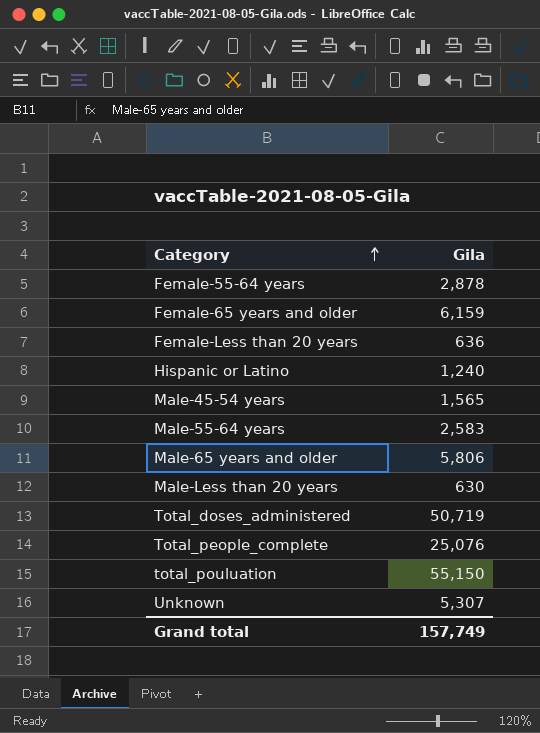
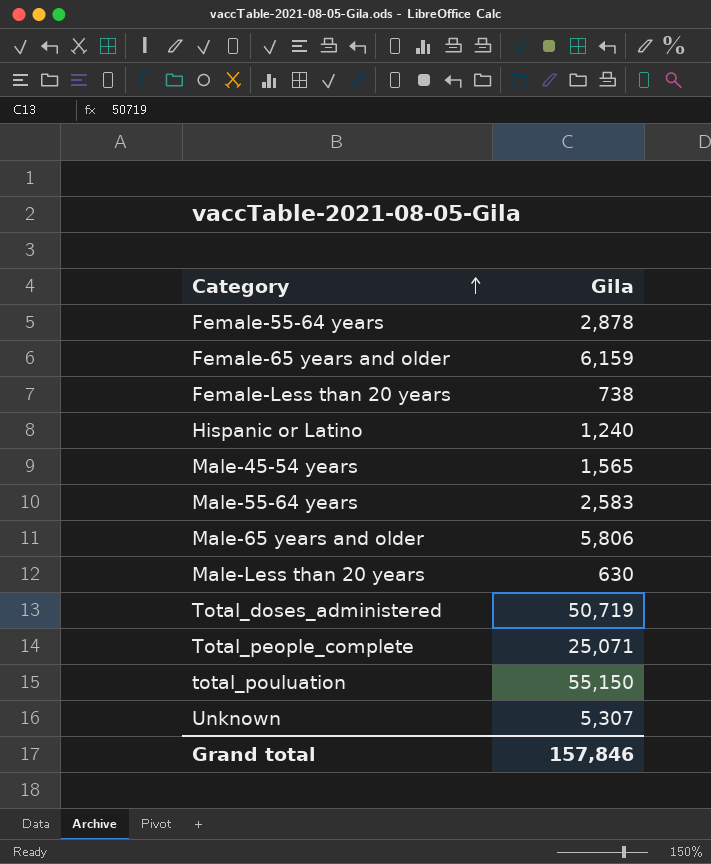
Female-Less than 20 years | Gila: 636 -> 738
Total_people_complete | Gila: 25,076 -> 25,071
Grand total | Gila: 157,749 -> 157,846

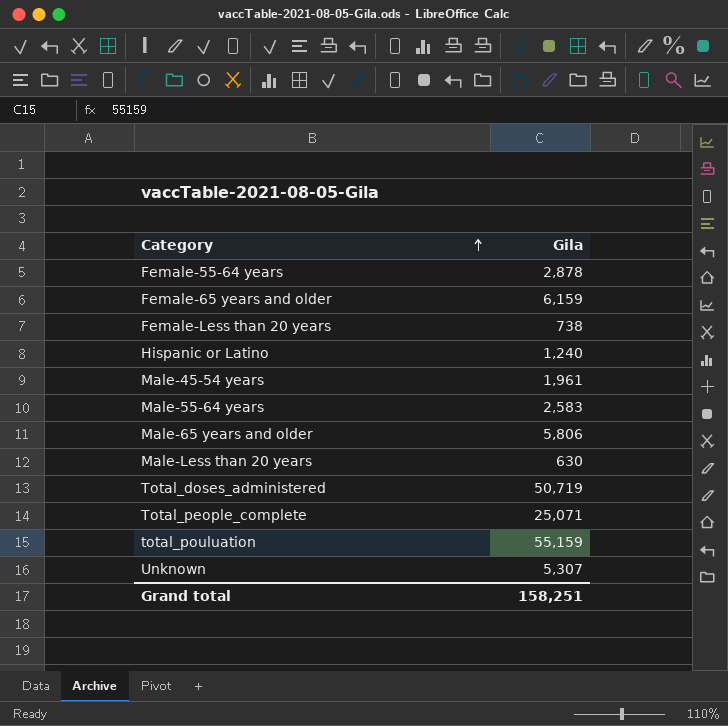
Male-45-54 years | Gila: 1,565 -> 1,961
total_pouluation | Gila: 55,150 -> 55,159
Grand total | Gila: 157,846 -> 158,251

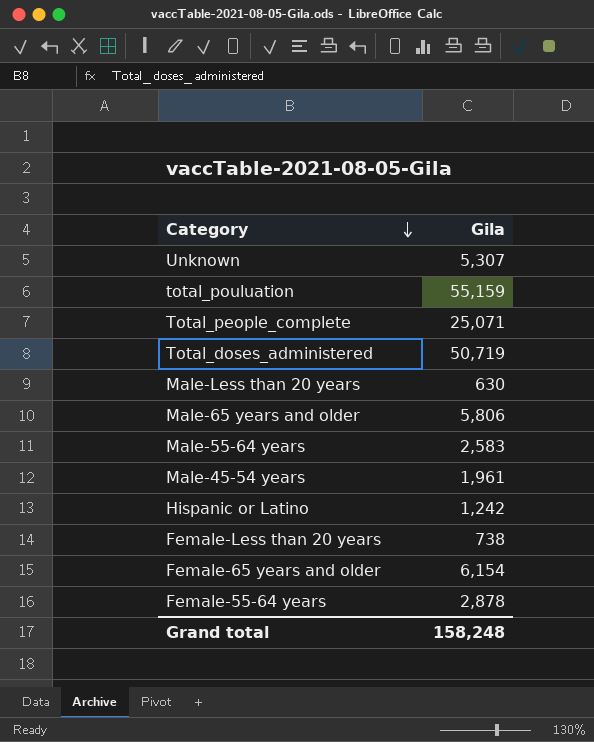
row order: Category ascending -> Category descending
Hispanic or Latino | Gila: 1,240 -> 1,242
Female-65 years and older | Gila: 6,159 -> 6,154
Grand total | Gila: 158,251 -> 158,248

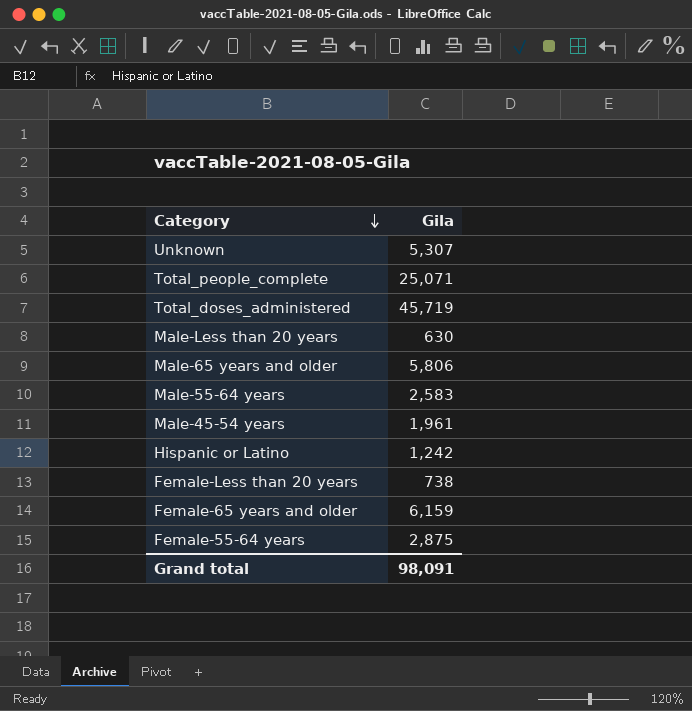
row total_pouluation: 55,159 -> none
Total_doses_administered | Gila: 50,719 -> 45,719
Female-65 years and older | Gila: 6,154 -> 6,159
Female-55-64 years | Gila: 2,878 -> 2,875
Grand total | Gila: 158,248 -> 98,091

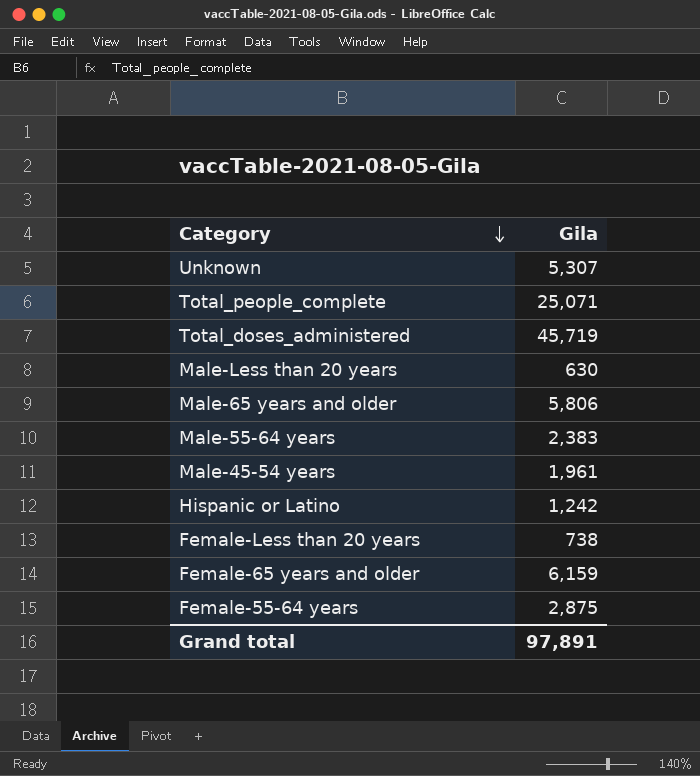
Male-55-64 years | Gila: 2,583 -> 2,383
Grand total | Gila: 98,091 -> 97,891

